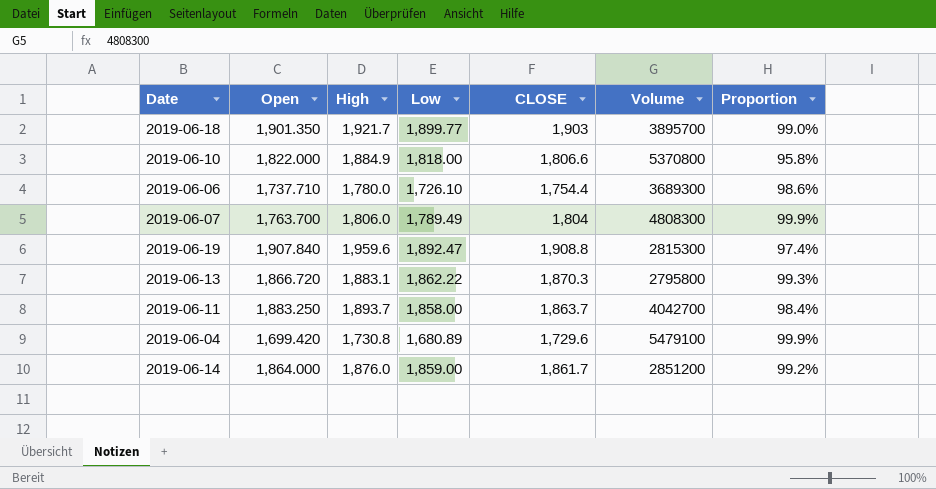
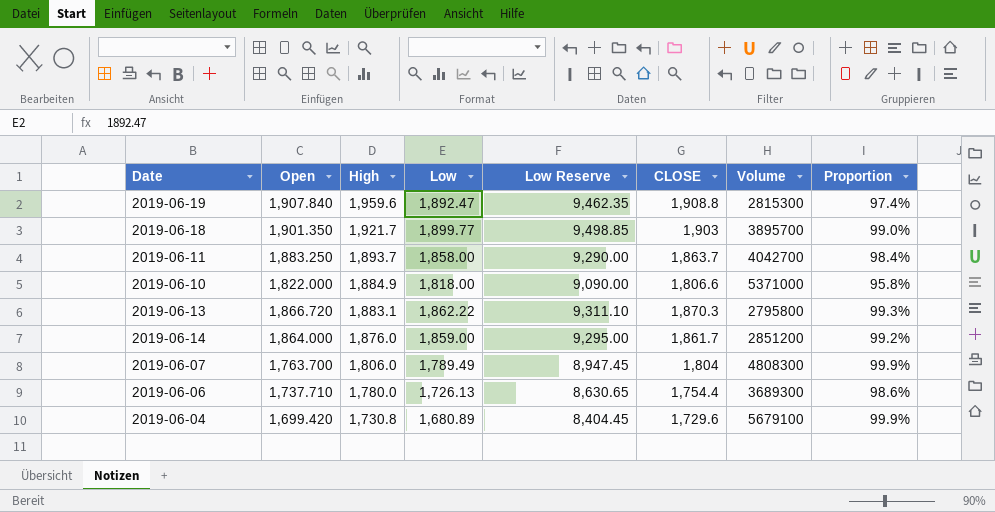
row order: none -> High descending
column Low Reserve | formula: none -> [Low] * 5
2019-06-10 | Volume: 5370800 -> 5371000
2019-06-06 | Low: 1,726.10 -> 1,726.13
2019-06-04 | Volume: 5479100 -> 5679100

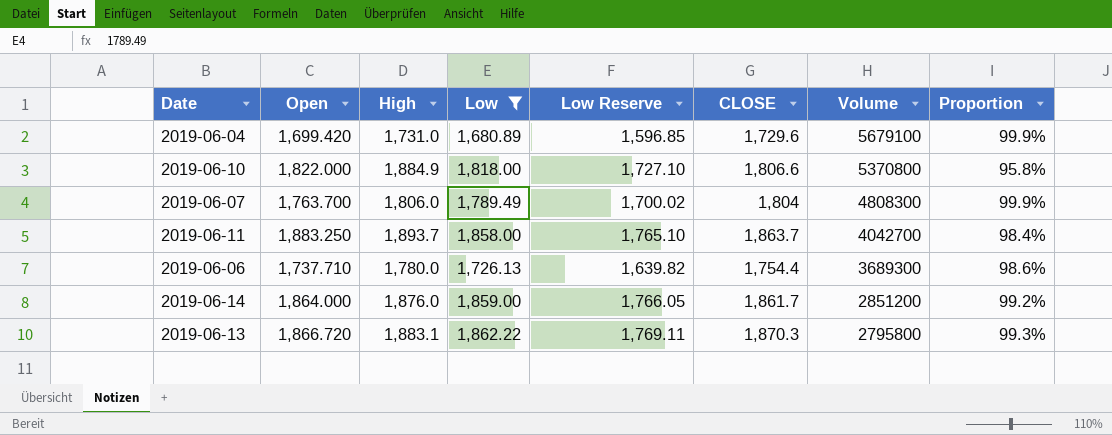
filter: none -> Low <= 1,862.22
row order: High descending -> Volume descending
column Low Reserve | formula: [Low] * 5 -> [Low] * 0.95
2019-06-04 | High: 1,730.8 -> 1,731.0
2019-06-10 | Volume: 5371000 -> 5370800

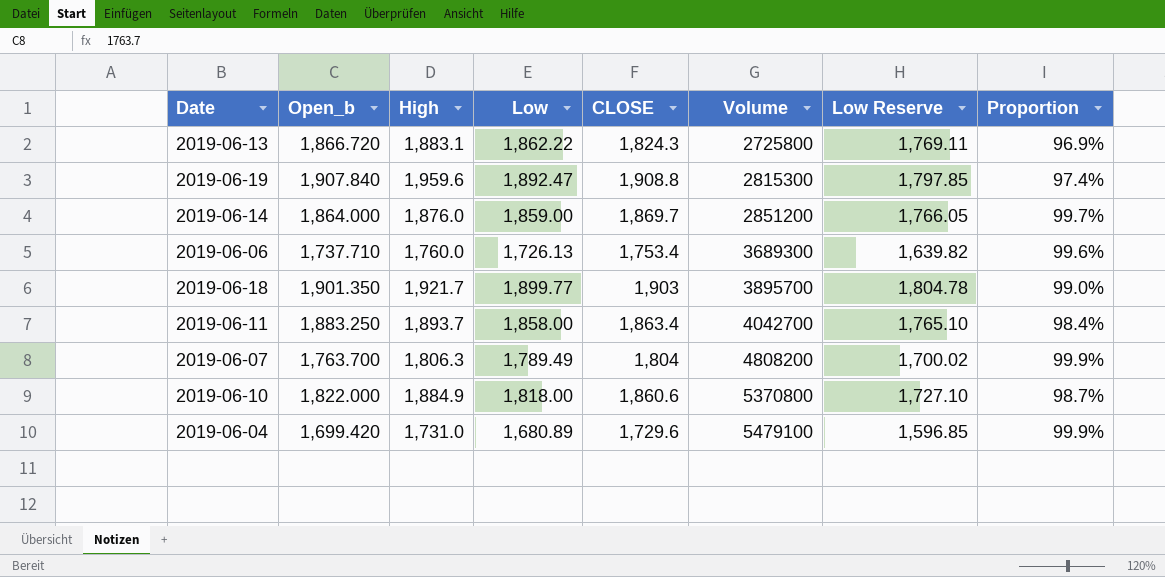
filter: Low <= 1,862.22 -> none
row order: Volume descending -> Volume ascending
column name: Open -> Open_b
column Low Reserve | position: 5 -> 7
2019-06-13 | CLOSE: 1,870.3 -> 1,824.3
2019-06-13 | Volume: 2795800 -> 2725800
2019-06-13 | Proportion: 99.3% -> 96.9%
2019-06-14 | CLOSE: 1,861.7 -> 1,869.7
2019-06-14 | Proportion: 99.2% -> 99.7%
2019-06-06 | High: 1,780.0 -> 1,760.0
2019-06-06 | CLOSE: 1,754.4 -> 1,753.4
2019-06-06 | Proportion: 98.6% -> 99.6%
2019-06-11 | CLOSE: 1,863.7 -> 1,863.4
2019-06-07 | High: 1,806.0 -> 1,806.3
2019-06-07 | Volume: 4808300 -> 4808200
2019-06-10 | CLOSE: 1,806.6 -> 1,860.6
2019-06-10 | Proportion: 95.8% -> 98.7%
2019-06-04 | Volume: 5679100 -> 5479100

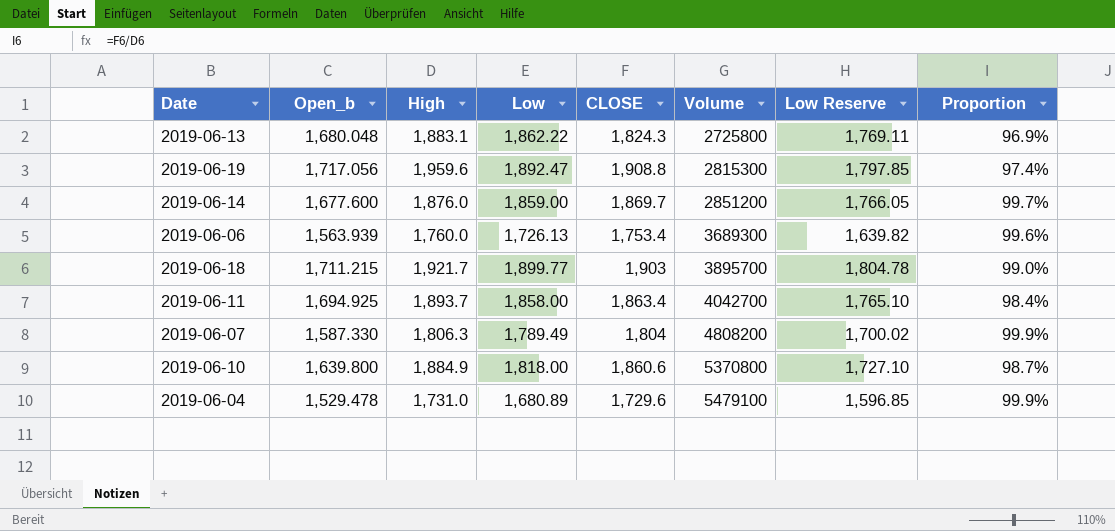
2019-06-13 | Open_b: 1,866.720 -> 1,680.048
2019-06-19 | Open_b: 1,907.840 -> 1,717.056
2019-06-14 | Open_b: 1,864.000 -> 1,677.600
2019-06-06 | Open_b: 1,737.710 -> 1,563.939
2019-06-18 | Open_b: 1,901.350 -> 1,711.215
2019-06-11 | Open_b: 1,883.250 -> 1,694.925
2019-06-07 | Open_b: 1,763.700 -> 1,587.330
2019-06-10 | Open_b: 1,822.000 -> 1,639.800
2019-06-04 | Open_b: 1,699.420 -> 1,529.478

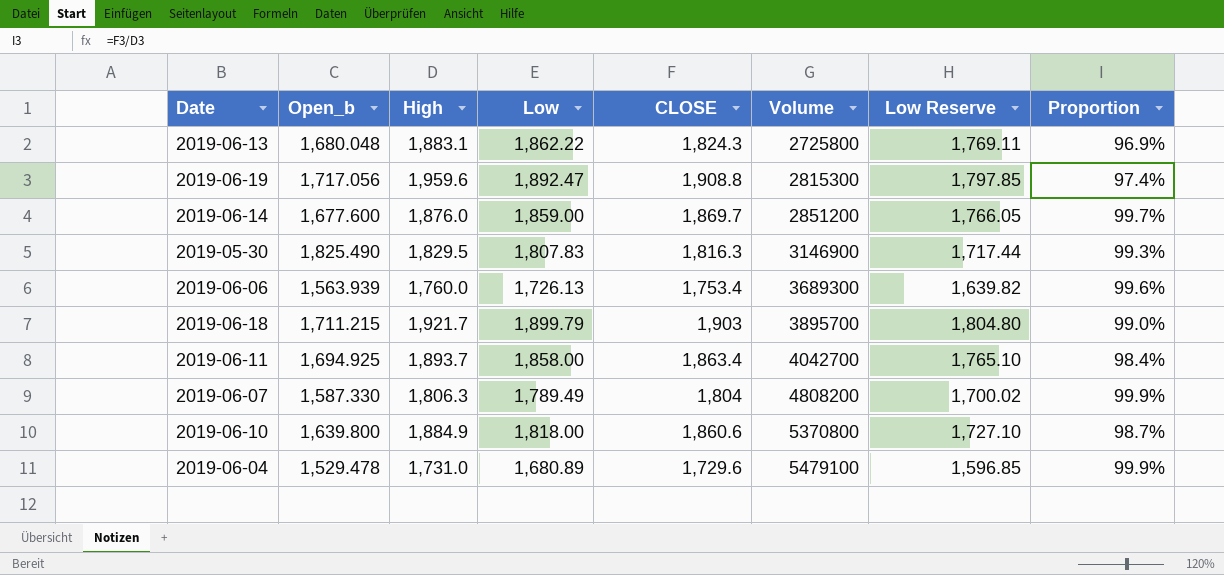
row 2019-05-30: none -> 1,825.490 | 1,829.5 | 1,807.83 | 1,816.3 | 3146900 | 1,717.44 | 99.3%
2019-06-18 | Low: 1,899.77 -> 1,899.79
2019-06-18 | Low Reserve: 1,804.78 -> 1,804.80

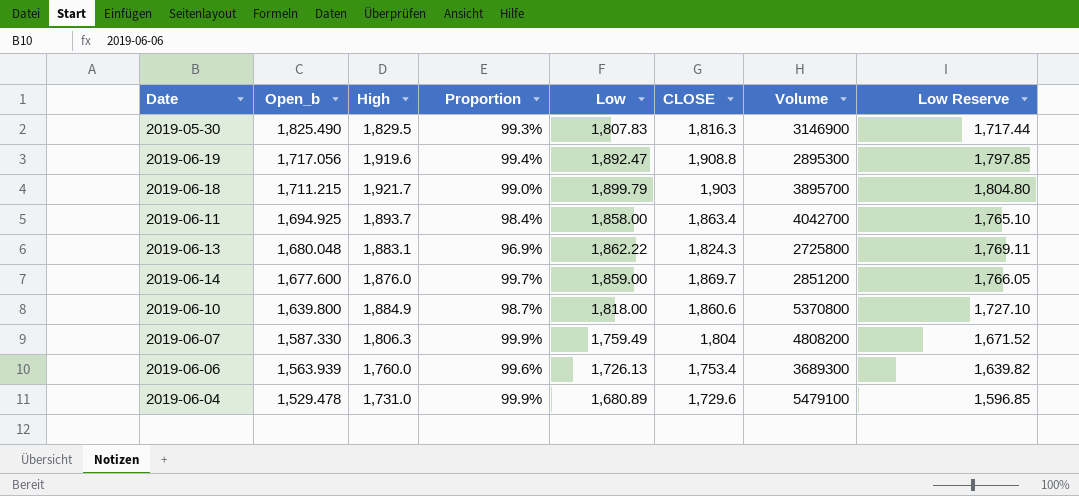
row order: Volume ascending -> Open_b descending
column Proportion | position: 8 -> 4
2019-06-19 | High: 1,959.6 -> 1,919.6
2019-06-19 | Proportion: 97.4% -> 99.4%
2019-06-19 | Volume: 2815300 -> 2895300
2019-06-07 | Low: 1,789.49 -> 1,759.49
2019-06-07 | Low Reserve: 1,700.02 -> 1,671.52

